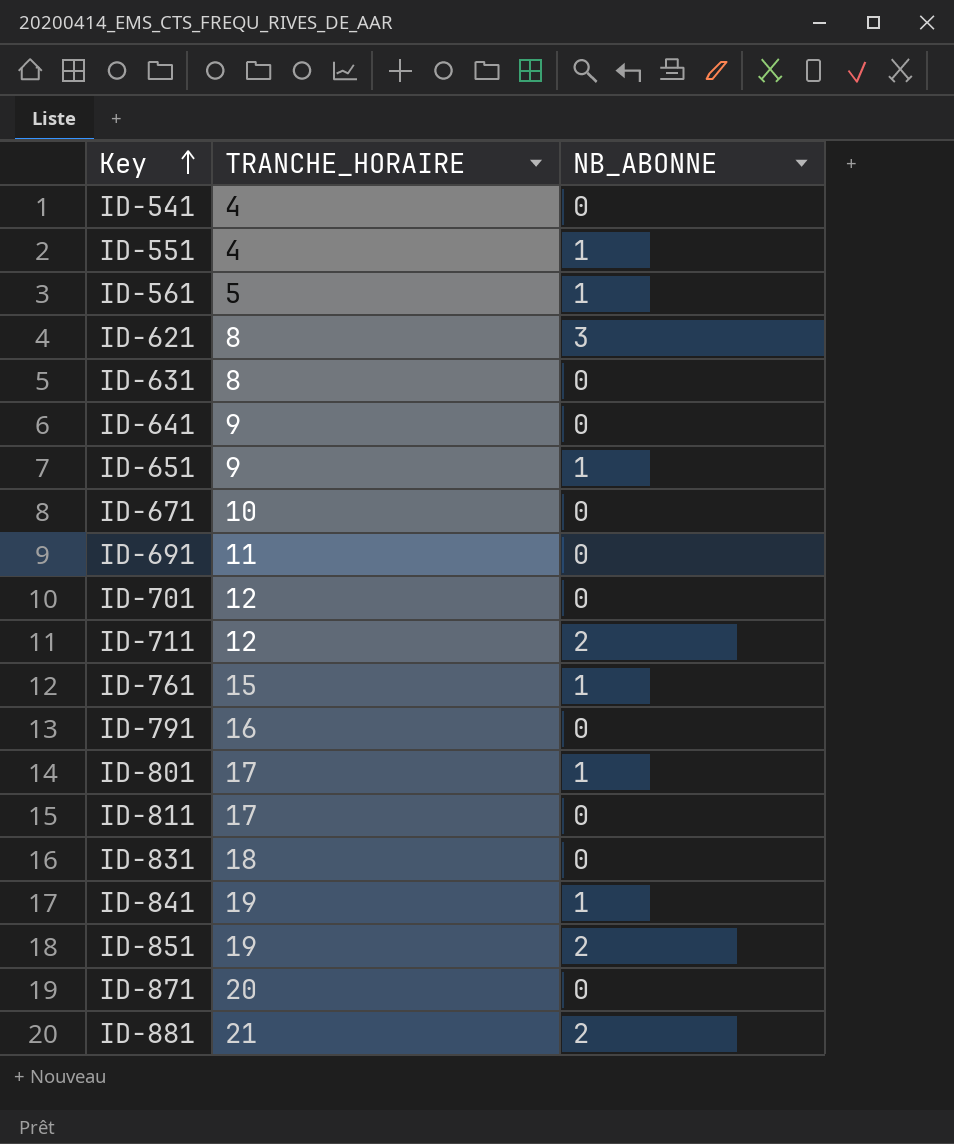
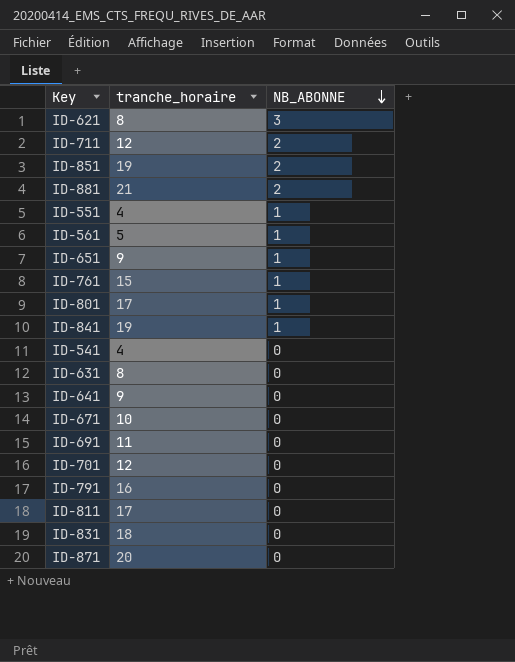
row order: Key ascending -> NB_ABONNE descending
column name: TRANCHE_HORAIRE -> tranche_horaire

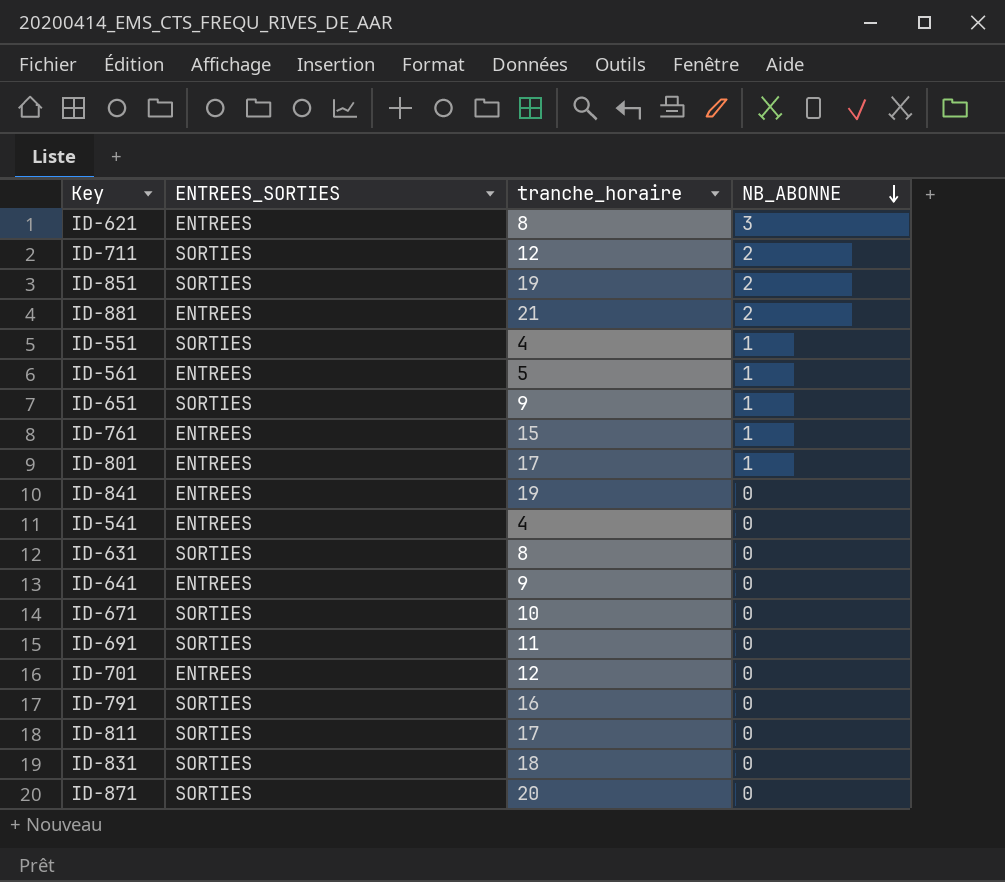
column ENTREES_SORTIES | position: none -> 2
ID-841 | NB_ABONNE: 1 -> 0

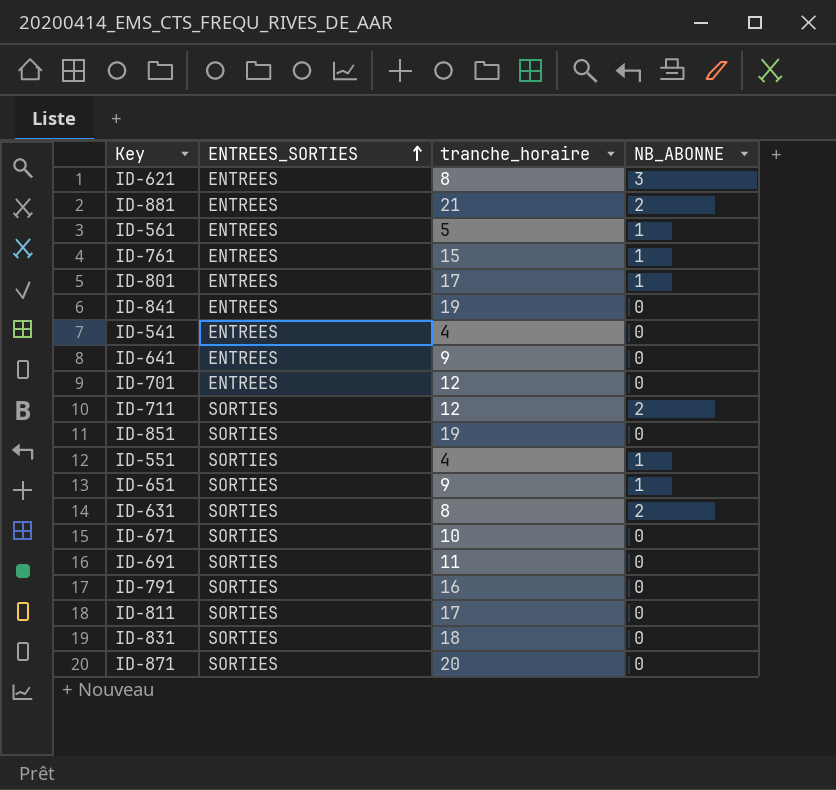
row order: NB_ABONNE descending -> ENTREES_SORTIES ascending
ID-851 | NB_ABONNE: 2 -> 0
ID-631 | NB_ABONNE: 0 -> 2

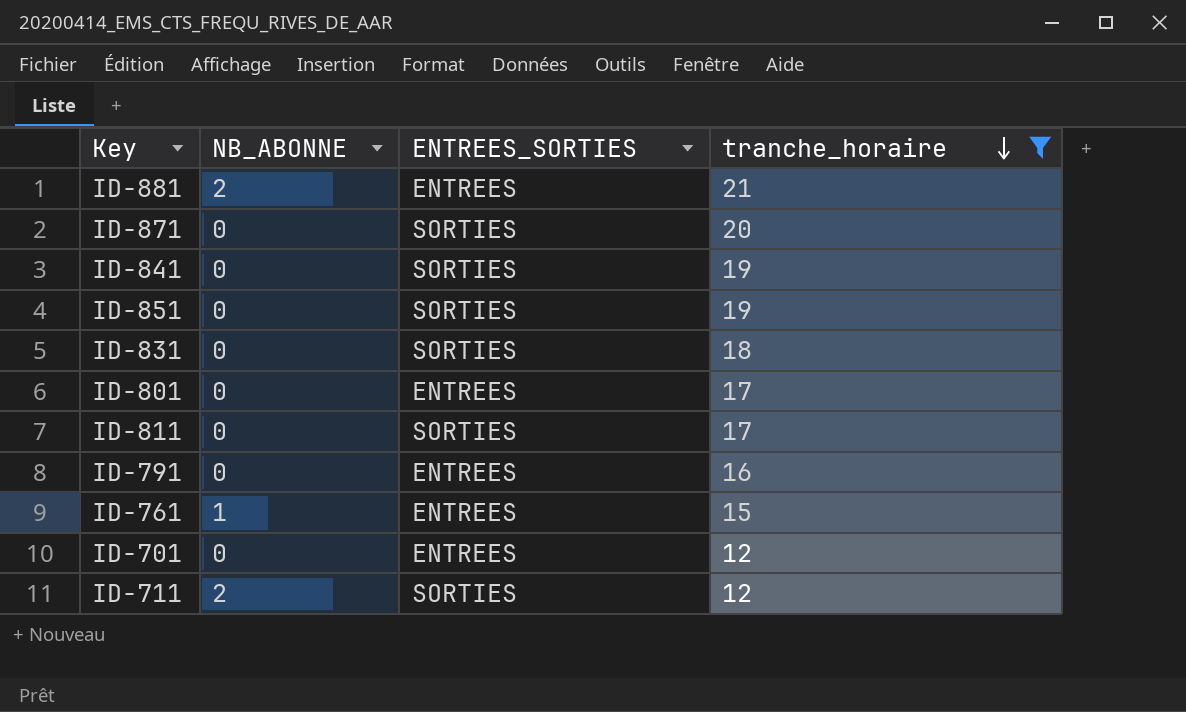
filter: none -> tranche_horaire >= 12
row order: ENTREES_SORTIES ascending -> tranche_horaire descending
column NB_ABONNE | position: 4 -> 2
ID-841 | ENTREES_SORTIES: ENTREES -> SORTIES
ID-801 | NB_ABONNE: 1 -> 0
ID-791 | ENTREES_SORTIES: SORTIES -> ENTREES

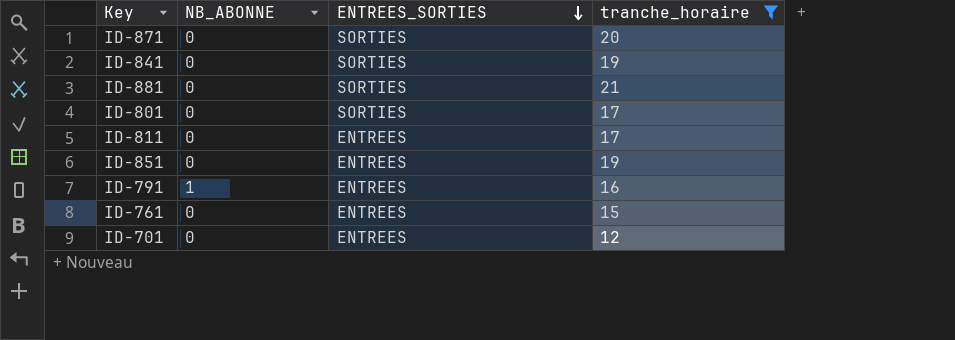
row order: tranche_horaire descending -> ENTREES_SORTIES descending
row ID-831: 0 | SORTIES | 18 -> none
row ID-711: 2 | SORTIES | 12 -> none
ID-881 | NB_ABONNE: 2 -> 0
ID-881 | ENTREES_SORTIES: ENTREES -> SORTIES
ID-801 | ENTREES_SORTIES: ENTREES -> SORTIES
ID-811 | ENTREES_SORTIES: SORTIES -> ENTREES
ID-851 | ENTREES_SORTIES: SORTIES -> ENTREES
ID-791 | NB_ABONNE: 0 -> 1
ID-761 | NB_ABONNE: 1 -> 0

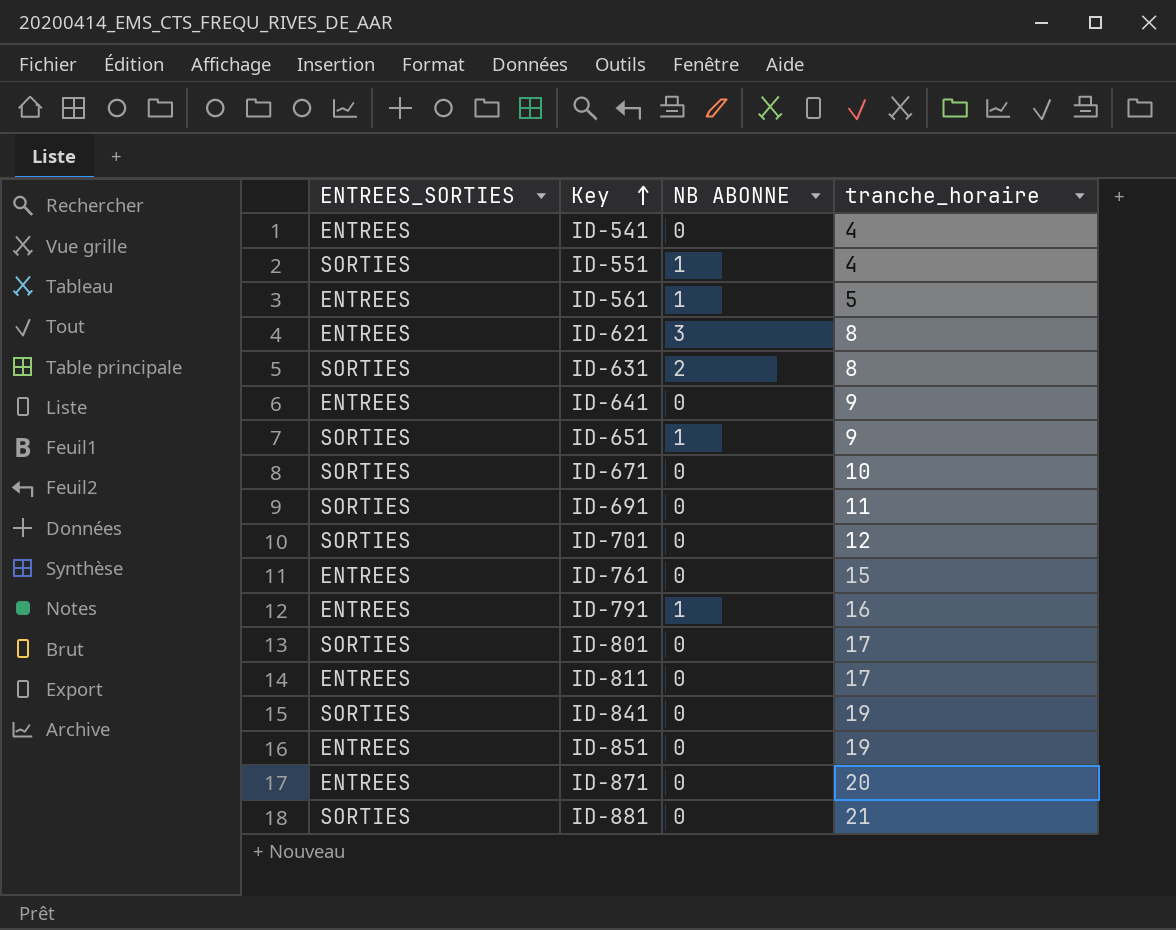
filter: tranche_horaire >= 12 -> none
row order: ENTREES_SORTIES descending -> Key ascending
column ENTREES_SORTIES | position: 3 -> 1
column name: NB_ABONNE -> NB ABONNE
ID-701 | ENTREES_SORTIES: ENTREES -> SORTIES
ID-871 | ENTREES_SORTIES: SORTIES -> ENTREES

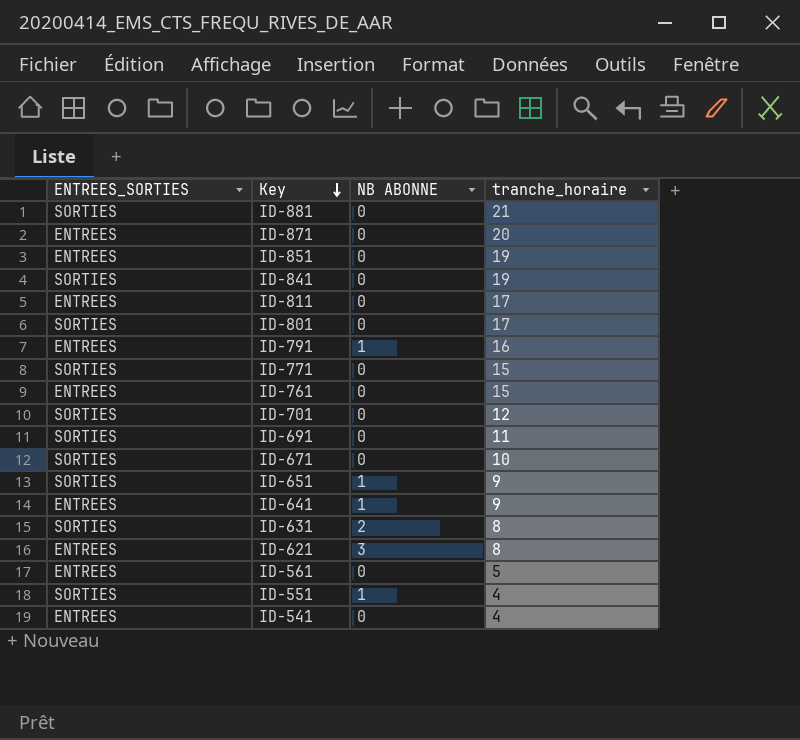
row order: Key ascending -> Key descending
row ID-771: none -> SORTIES | 0 | 15
ID-641 | NB ABONNE: 0 -> 1
ID-561 | NB ABONNE: 1 -> 0

